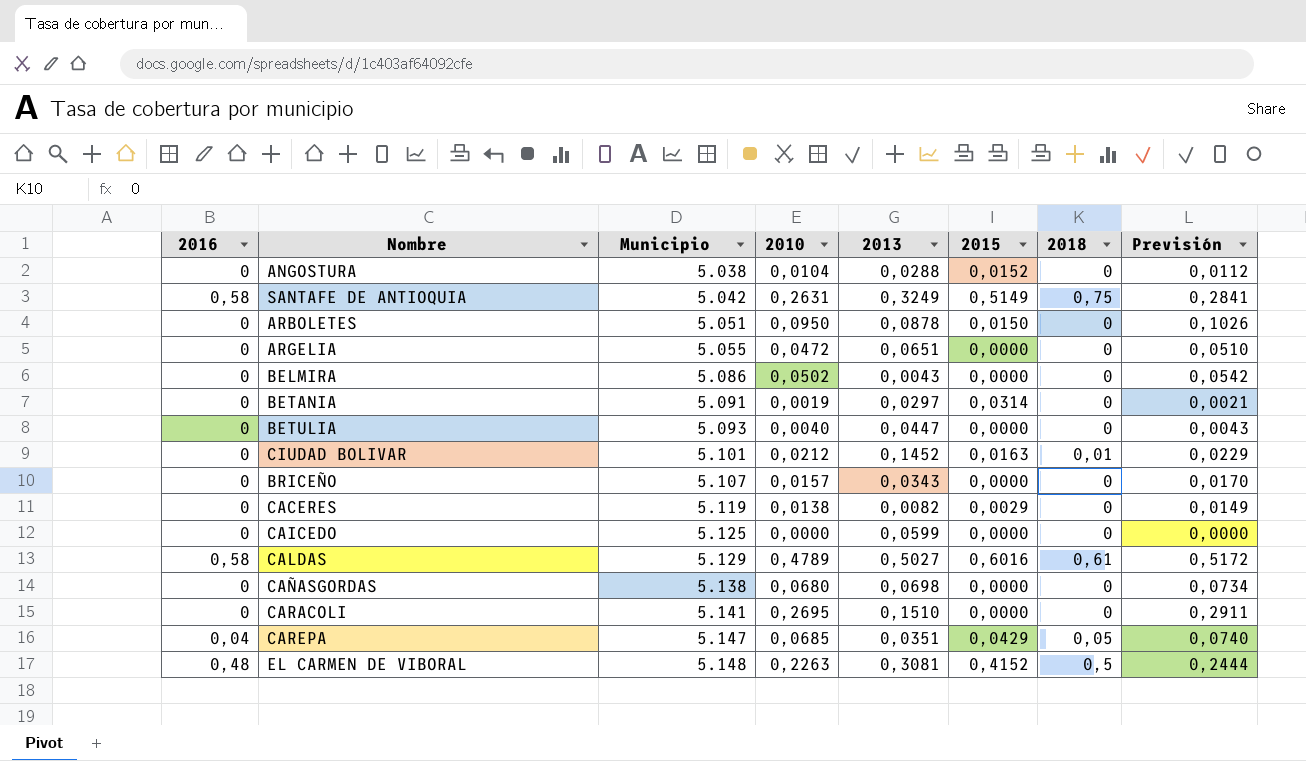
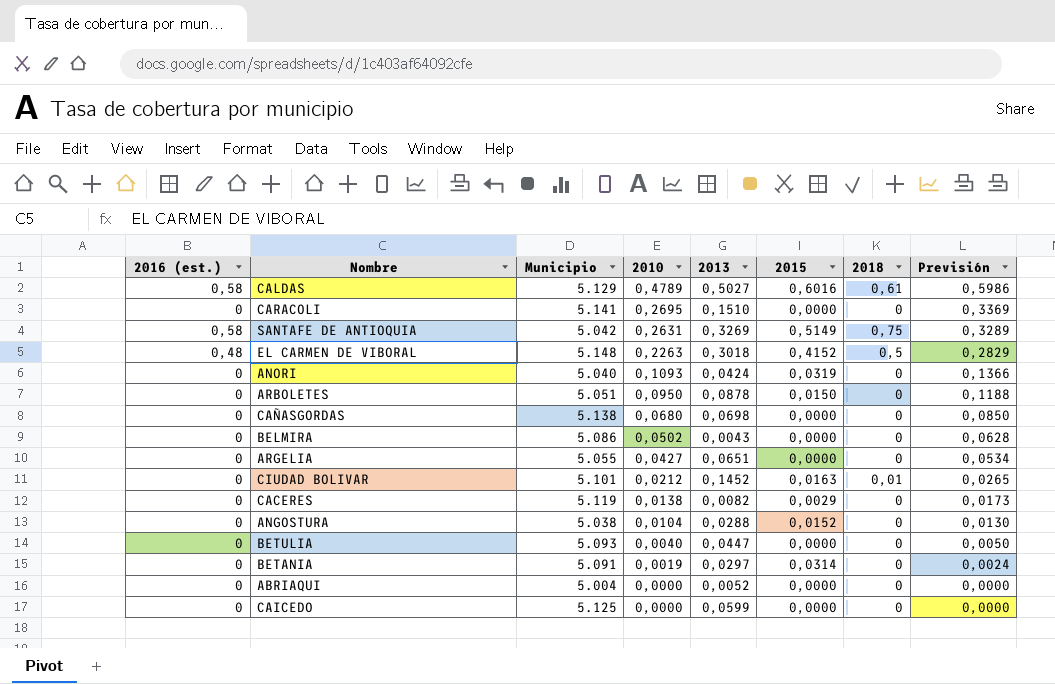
row order: Municipio ascending -> 2010 descending
column name: 2016 -> 2016 (est.)
column Previsión | formula: [2010] * 1,08 -> [2010] * 1,25
row BRICEÑO: 0 | 5.107 | 0,0157 | 0,0343 | 0,0000 | 0 | 0,0170 -> none
row CAREPA: 0,04 | 5.147 | 0,0685 | 0,0351 | 0,0429 | 0,05 | 0,0740 -> none
SANTAFE DE ANTIOQUIA | 2013: 0,3249 -> 0,3269
EL CARMEN DE VIBORAL | 2013: 0,3081 -> 0,3018
row ANORI: none -> 0 | 5.040 | 0,1093 | 0,0424 | 0,0319 | 0 | 0,1366
ARGELIA | 2010: 0,0472 -> 0,0427
row ABRIAQUI: none -> 0 | 5.004 | 0,0000 | 0,0052 | 0,0000 | 0 | 0,0000

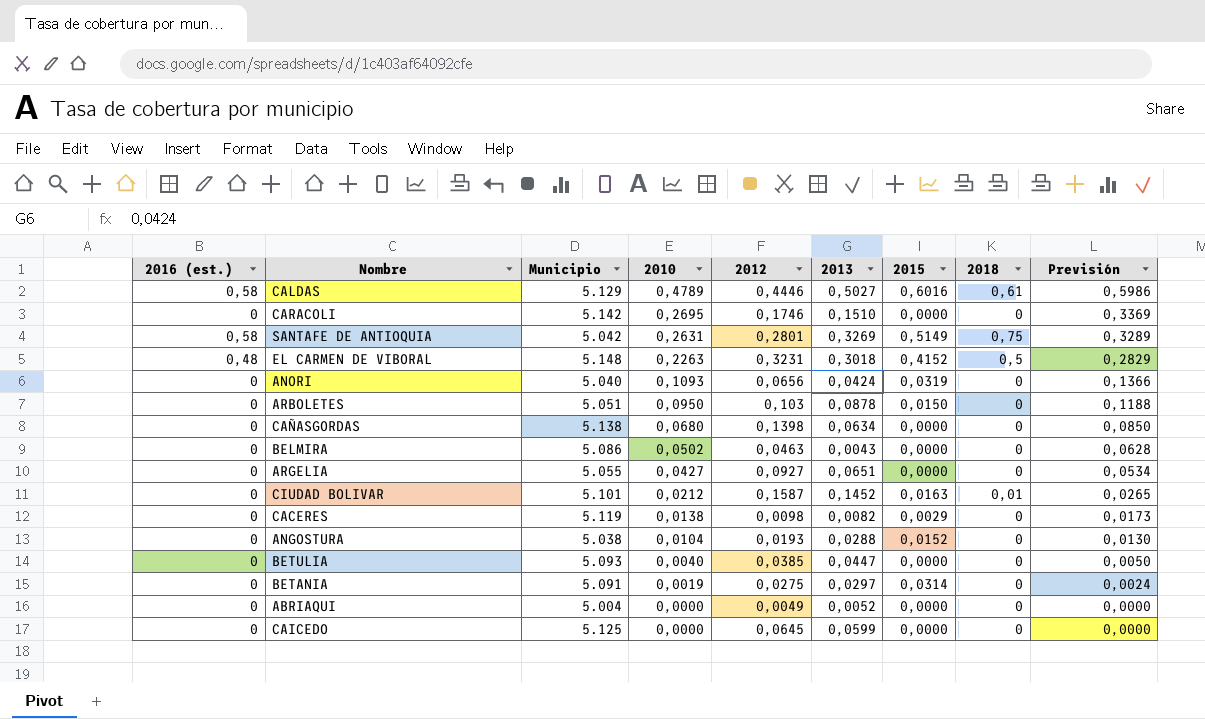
column 2012 | position: none -> 5
CARACOLI | Municipio: 5.141 -> 5.142
CAÑASGORDAS | 2013: 0,0698 -> 0,0634

